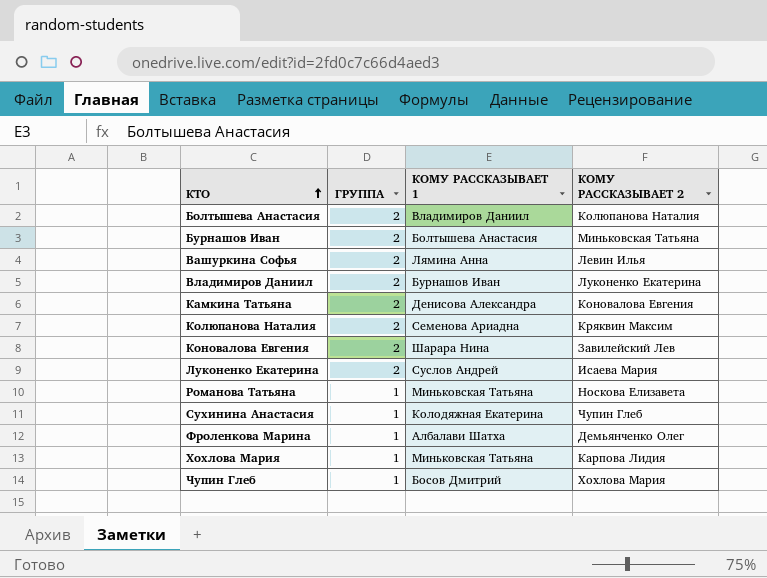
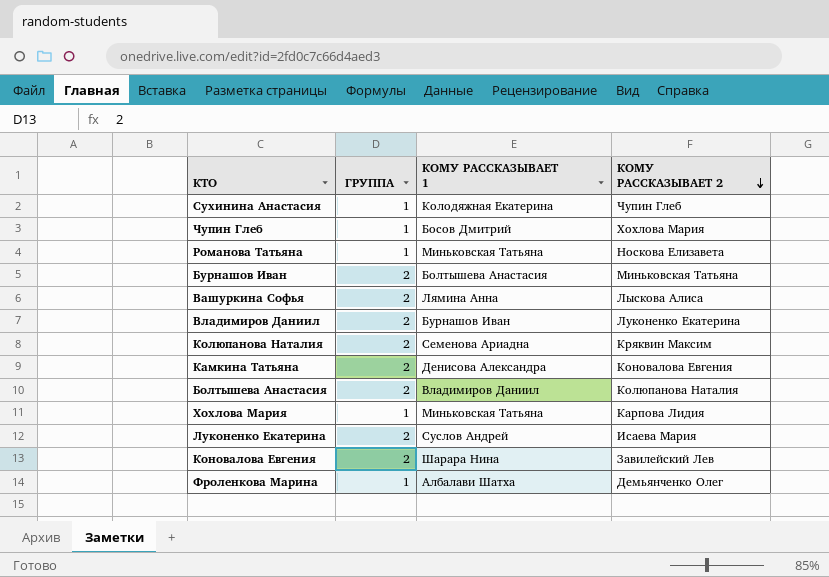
row order: КТО ascending -> КОМУ РАССКАЗЫВАЕТ 2 descending
Вашуркина Софья | КОМУ РАССКАЗЫВАЕТ 2: Левин Илья -> Лыскова Алиса

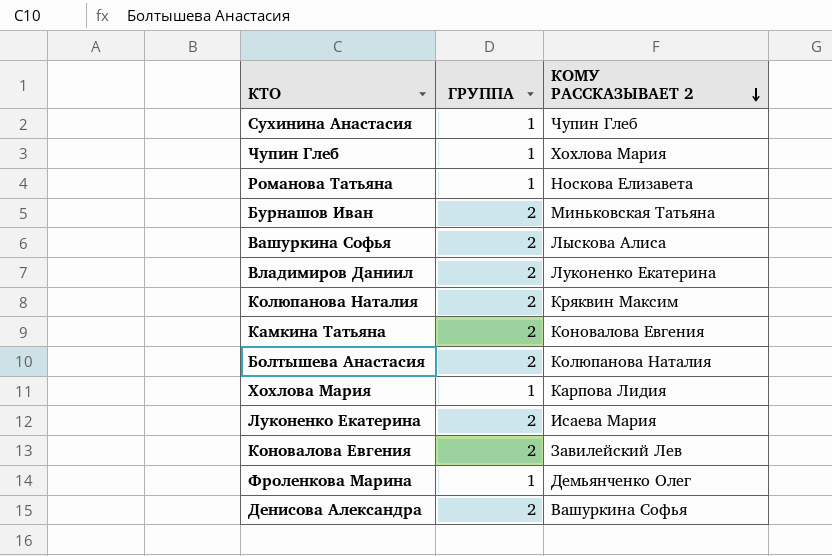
column КОМУ РАССКАЗЫВАЕТ 1 | position: 3 -> none
row Денисова Александра: none -> 2 | Вашуркина Софья

